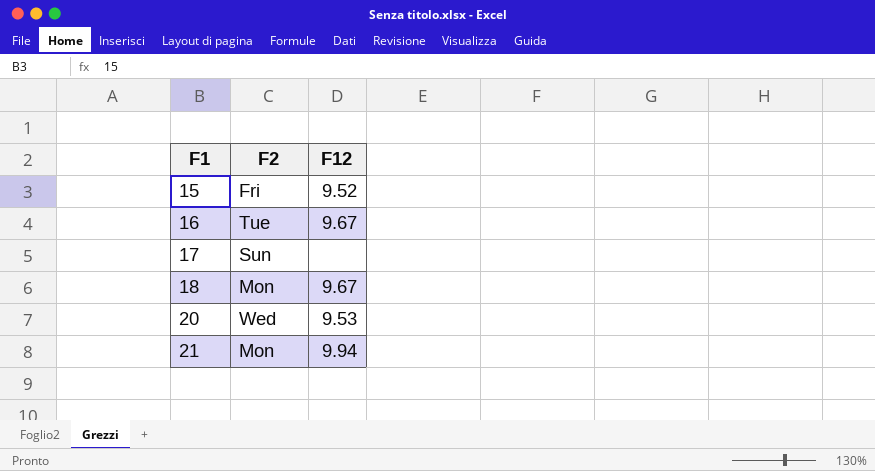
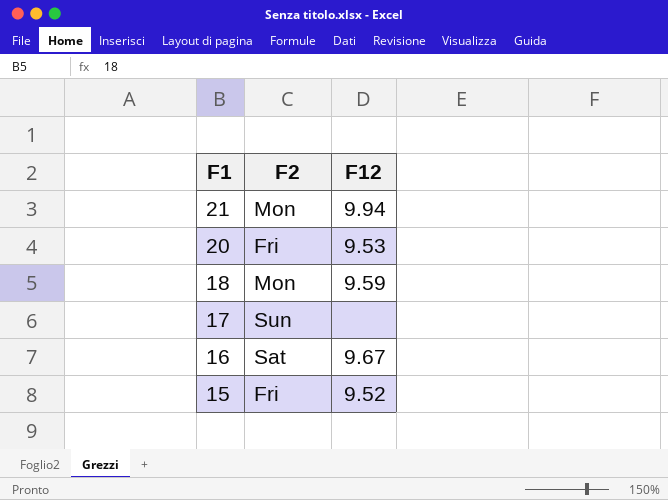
row order: F1 ascending -> F1 descending
20 | F2: Wed -> Fri
18 | F12: 9.67 -> 9.59
16 | F2: Tue -> Sat

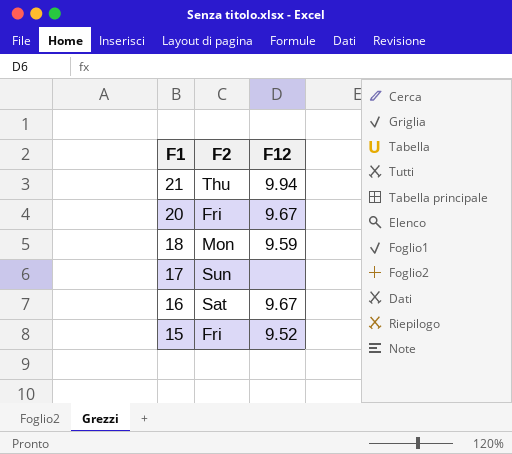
21 | F2: Mon -> Thu
20 | F12: 9.53 -> 9.67

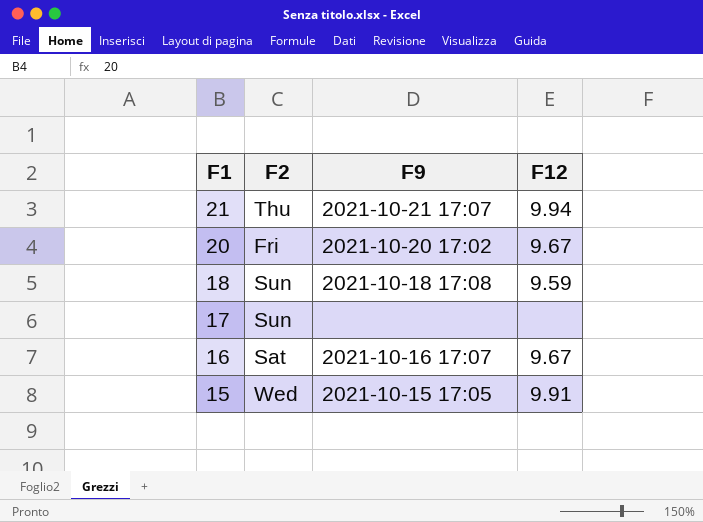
column F9 | position: none -> 3
18 | F2: Mon -> Sun
15 | F2: Fri -> Wed
15 | F12: 9.52 -> 9.91

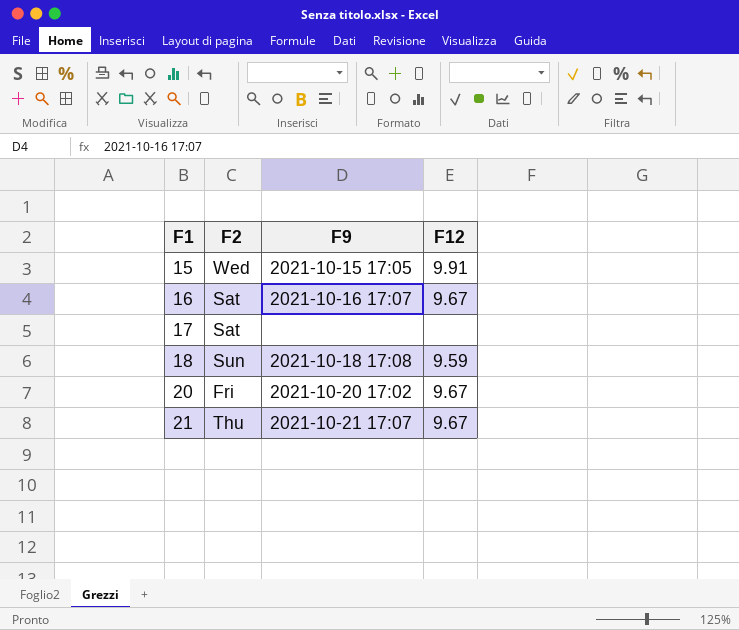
row order: F1 descending -> F1 ascending
17 | F2: Sun -> Sat
21 | F12: 9.94 -> 9.67

